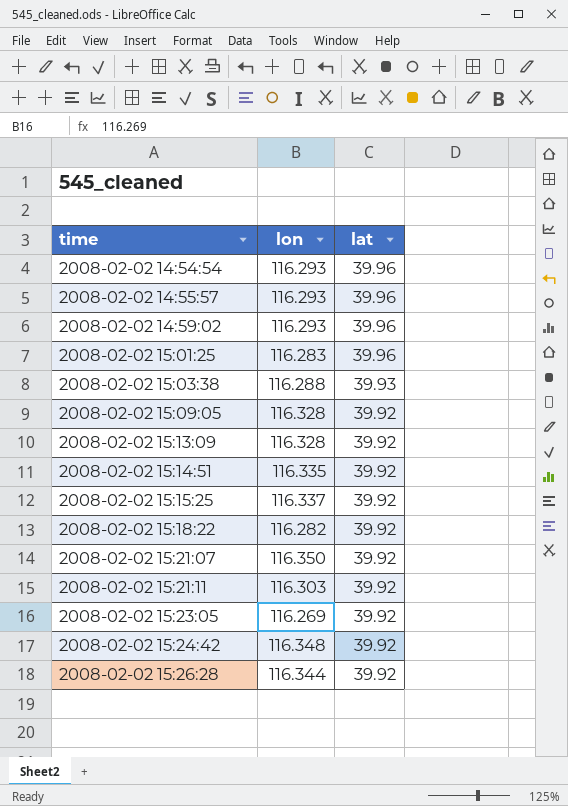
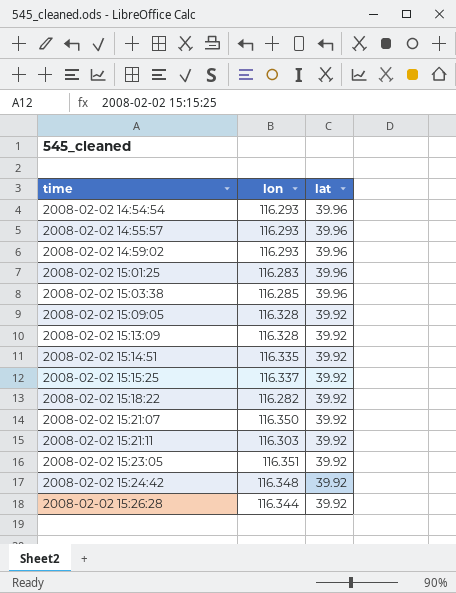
2008-02-02 15:03:38 | lon: 116.288 -> 116.285
2008-02-02 15:03:38 | lat: 39.93 -> 39.96
2008-02-02 15:23:05 | lon: 116.269 -> 116.351

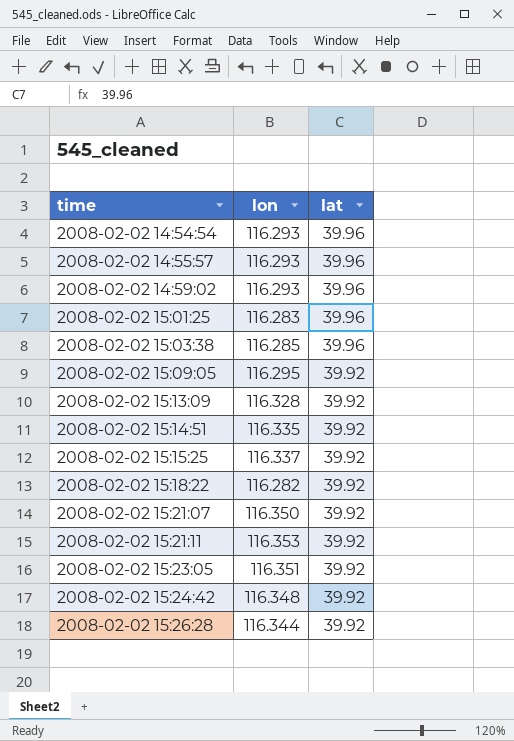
2008-02-02 15:09:05 | lon: 116.328 -> 116.295
2008-02-02 15:21:11 | lon: 116.303 -> 116.353

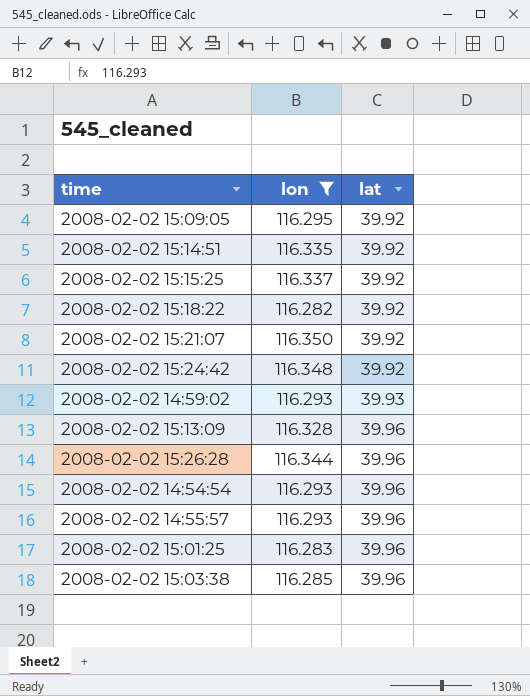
filter: none -> lon <= 116.350
row order: time ascending -> lat ascending
2008-02-02 14:59:02 | lat: 39.96 -> 39.93
2008-02-02 15:13:09 | lat: 39.92 -> 39.96
2008-02-02 15:26:28 | lat: 39.92 -> 39.96

